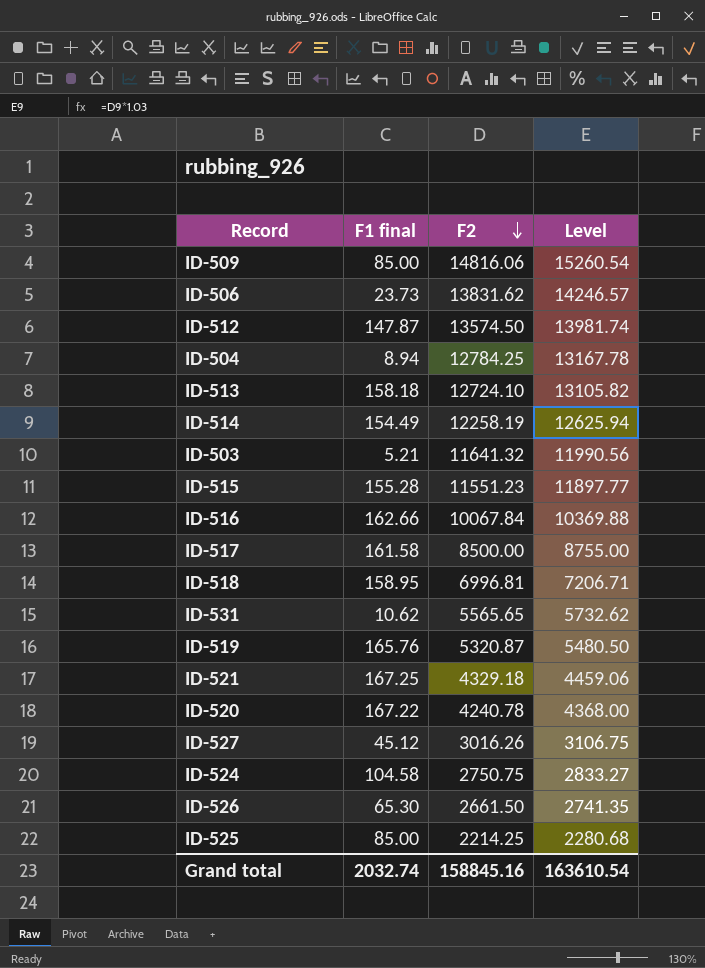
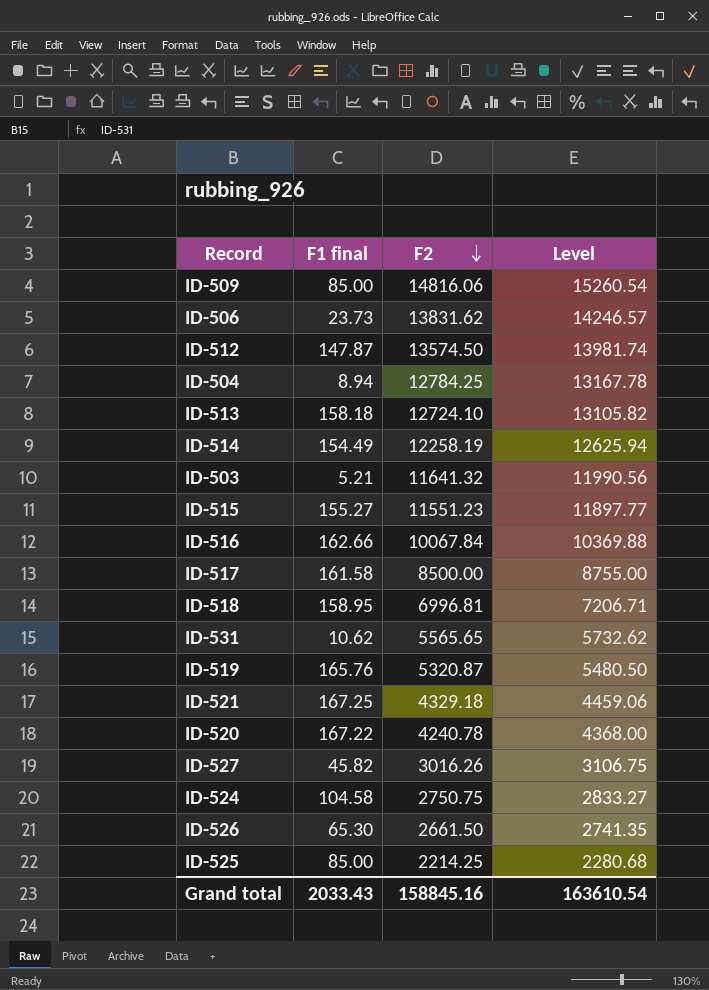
ID-515 | F1 final: 155.28 -> 155.27
ID-527 | F1 final: 45.12 -> 45.82
Grand total | F1 final: 2032.74 -> 2033.43

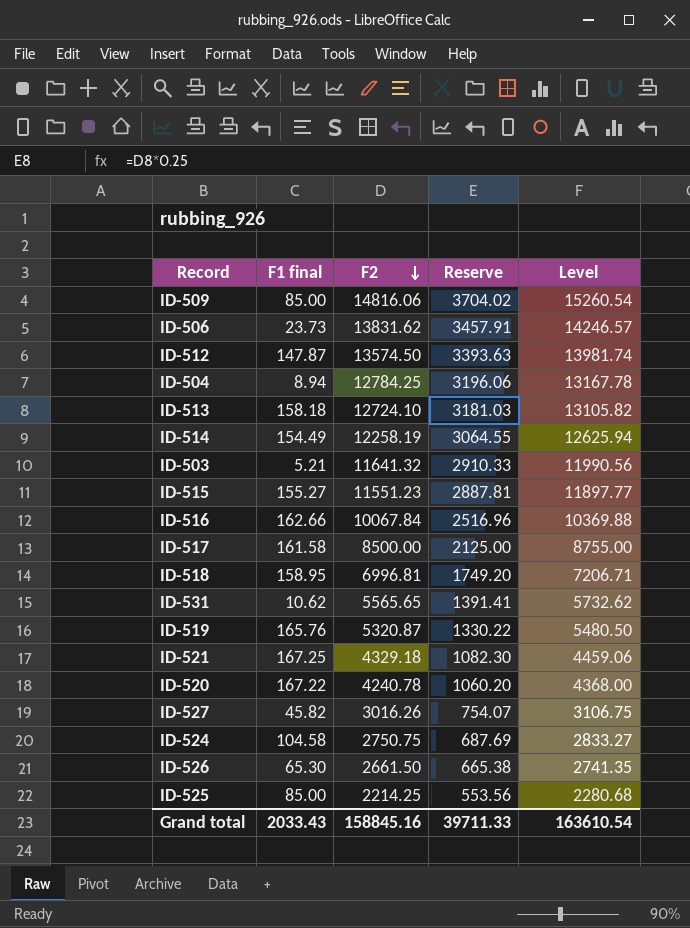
column Reserve | formula: none -> [F2] * 0.25

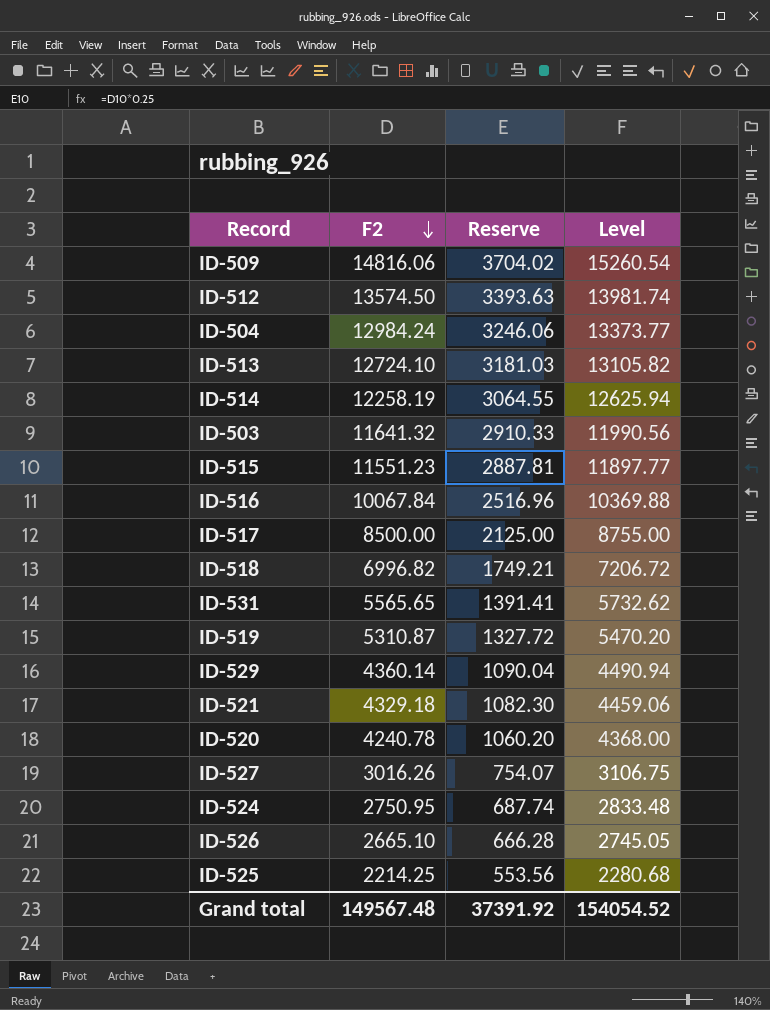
column F1 final | position: 2 -> none
row ID-506: 23.73 | 13831.62 | 3457.91 | 14246.57 -> none
ID-504 | F2: 12784.25 -> 12984.24
ID-504 | Reserve: 3196.06 -> 3246.06
ID-504 | Level: 13167.78 -> 13373.77
ID-518 | F2: 6996.81 -> 6996.82
ID-518 | Reserve: 1749.20 -> 1749.21
ID-518 | Level: 7206.71 -> 7206.72
ID-519 | F2: 5320.87 -> 5310.87
ID-519 | Reserve: 1330.22 -> 1327.72
ID-519 | Level: 5480.50 -> 5470.20
row ID-529: none -> 4360.14 | 1090.04 | 4490.94
ID-524 | F2: 2750.75 -> 2750.95
ID-524 | Reserve: 687.69 -> 687.74
ID-524 | Level: 2833.27 -> 2833.48
ID-526 | F2: 2661.50 -> 2665.10
ID-526 | Reserve: 665.38 -> 666.28
ID-526 | Level: 2741.35 -> 2745.05
Grand total | F2: 158845.16 -> 149567.48
Grand total | Reserve: 39711.33 -> 37391.92
Grand total | Level: 163610.54 -> 154054.52

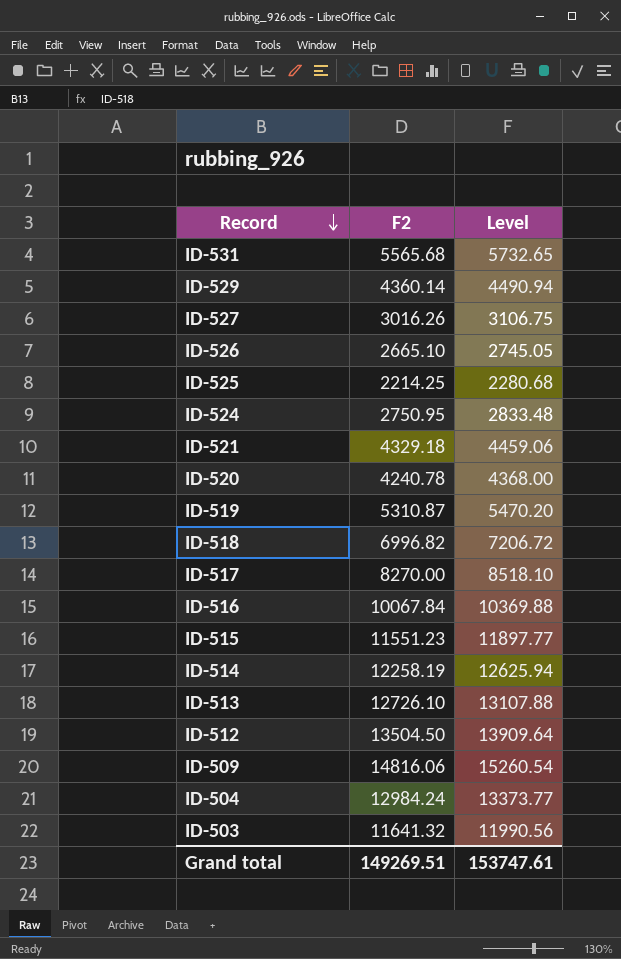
row order: F2 descending -> Record descending
column Reserve | formula: [F2] * 0.25 -> none
ID-531 | F2: 5565.65 -> 5565.68
ID-531 | Level: 5732.62 -> 5732.65
ID-517 | F2: 8500.00 -> 8270.00
ID-517 | Level: 8755.00 -> 8518.10
ID-513 | F2: 12724.10 -> 12726.10
ID-513 | Level: 13105.82 -> 13107.88
ID-512 | F2: 13574.50 -> 13504.50
ID-512 | Level: 13981.74 -> 13909.64
Grand total | F2: 149567.48 -> 149269.51
Grand total | Level: 154054.52 -> 153747.61

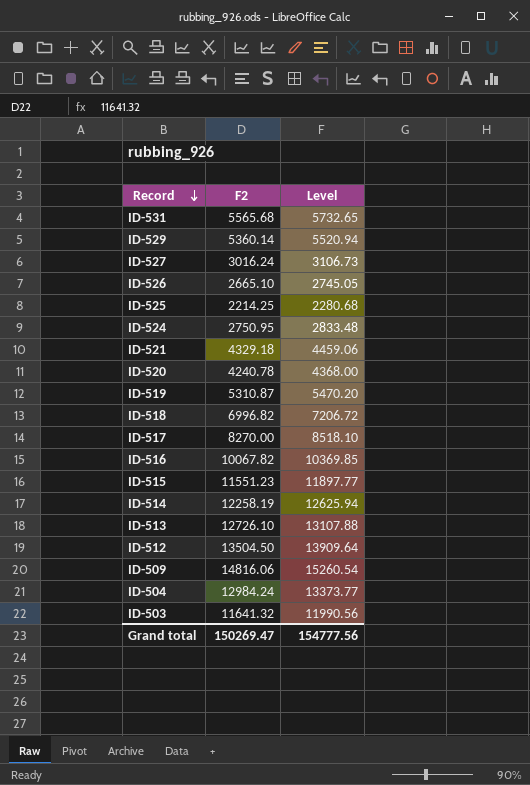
ID-529 | F2: 4360.14 -> 5360.14
ID-529 | Level: 4490.94 -> 5520.94
ID-527 | F2: 3016.26 -> 3016.24
ID-527 | Level: 3106.75 -> 3106.73
ID-516 | F2: 10067.84 -> 10067.82
ID-516 | Level: 10369.88 -> 10369.85
Grand total | F2: 149269.51 -> 150269.47
Grand total | Level: 153747.61 -> 154777.56

